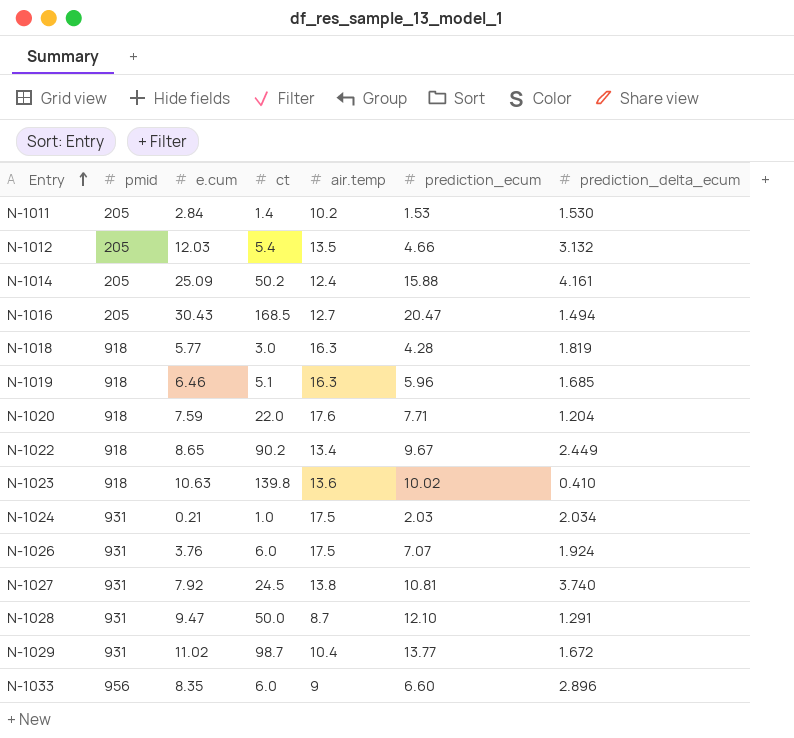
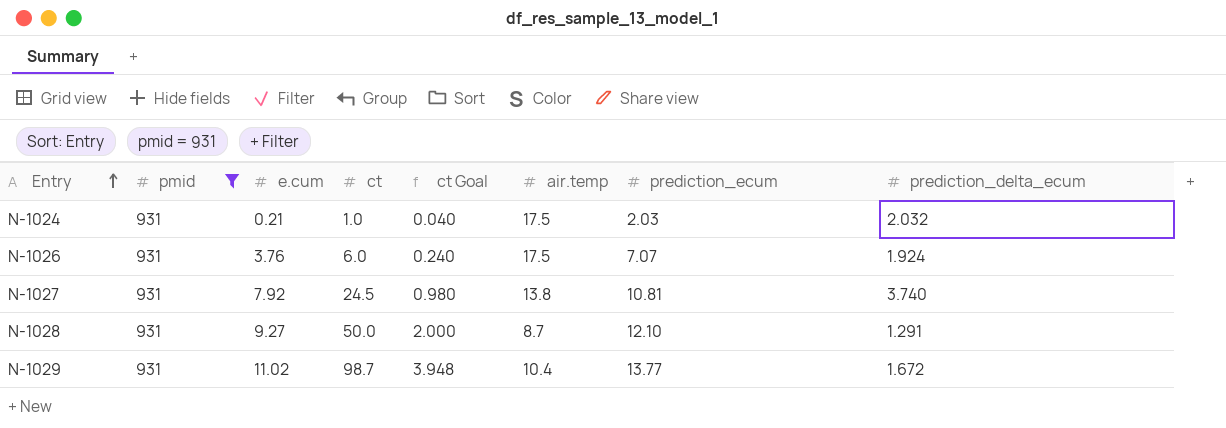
filter: none -> pmid = 931
column ct Goal | formula: none -> [ct] * 0.04
N-1024 | prediction_delta_ecum: 2.034 -> 2.032
N-1028 | e.cum: 9.47 -> 9.27

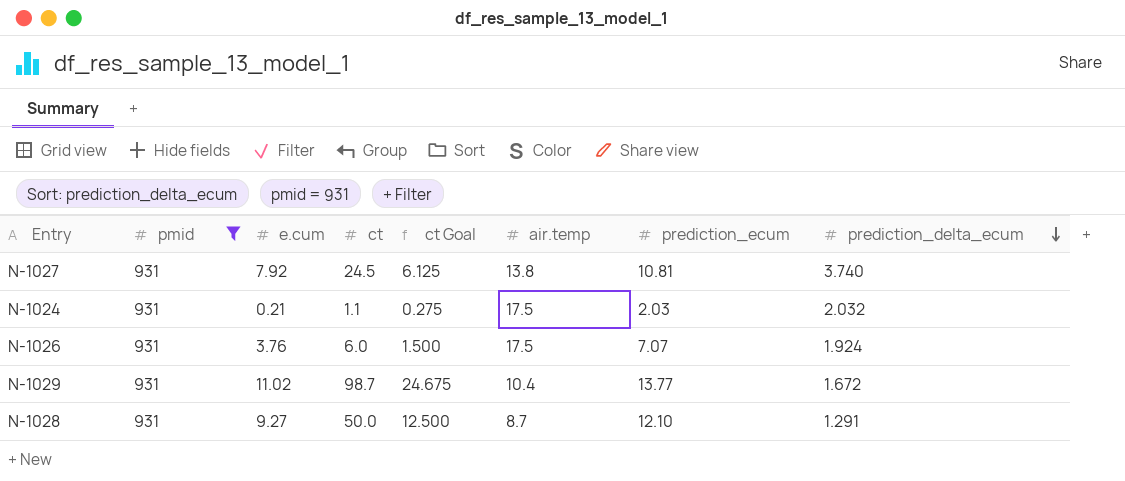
row order: Entry ascending -> prediction_delta_ecum descending
column ct Goal | formula: [ct] * 0.04 -> [ct] * 0.25
N-1024 | ct: 1.0 -> 1.1

